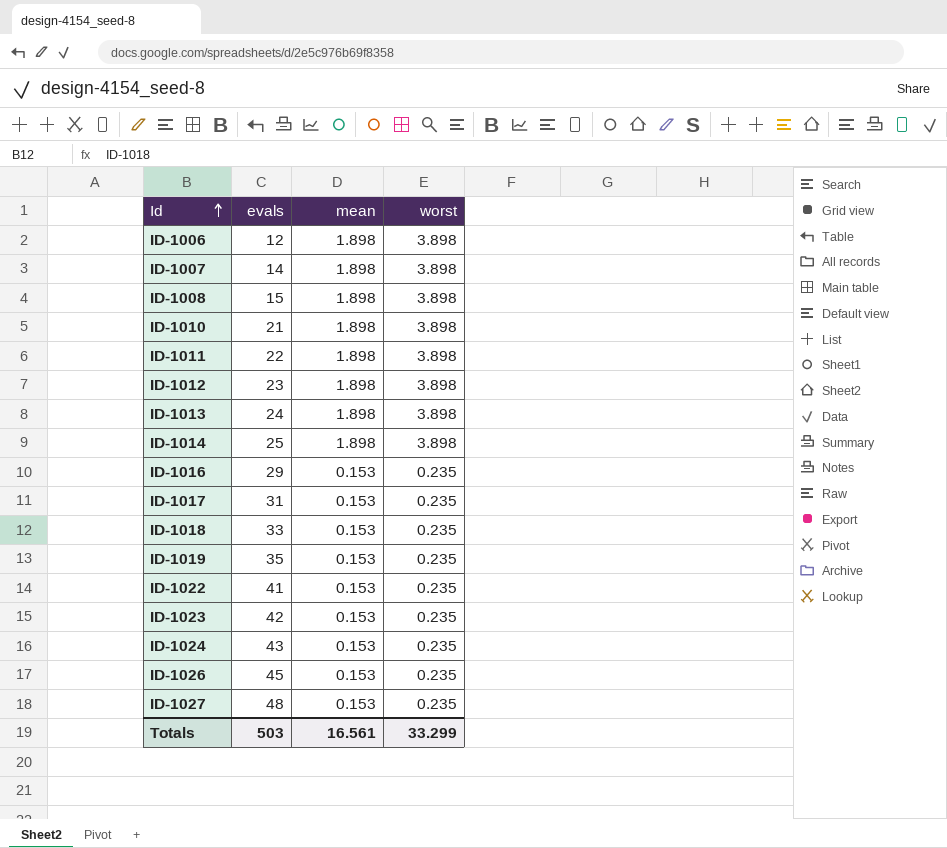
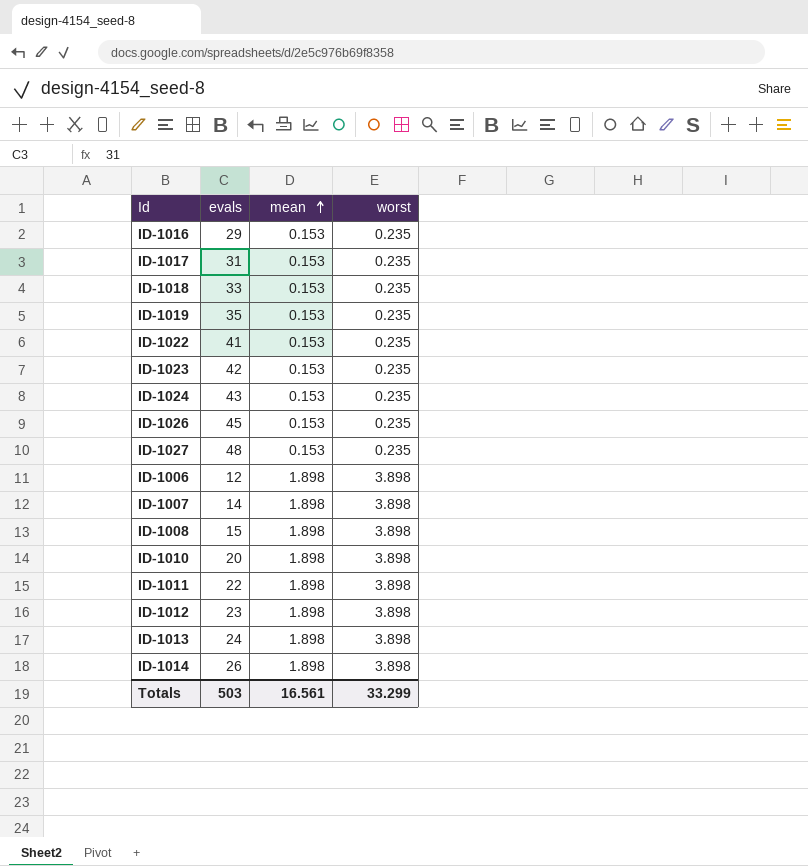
row order: Id ascending -> mean ascending
ID-1010 | evals: 21 -> 20
ID-1014 | evals: 25 -> 26

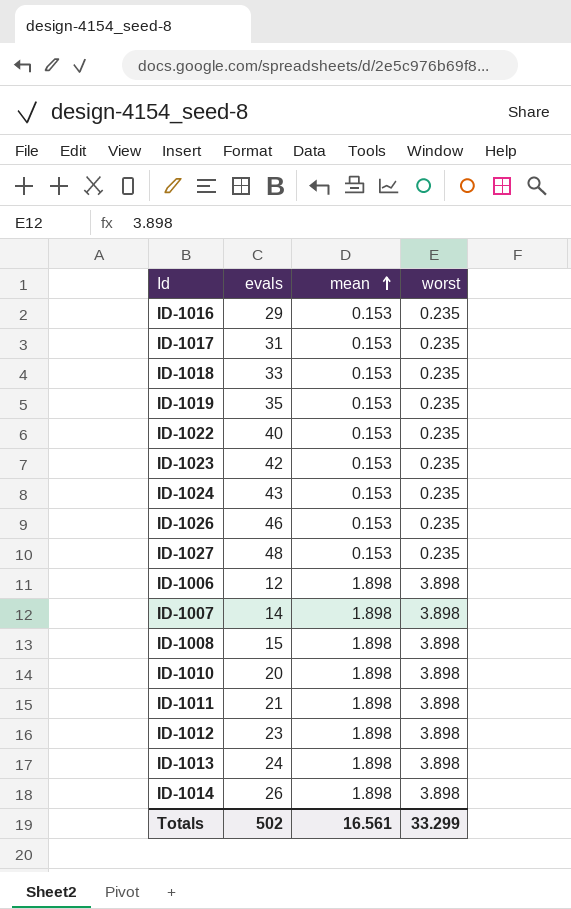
ID-1022 | evals: 41 -> 40
ID-1026 | evals: 45 -> 46
ID-1011 | evals: 22 -> 21
Totals | evals: 503 -> 502

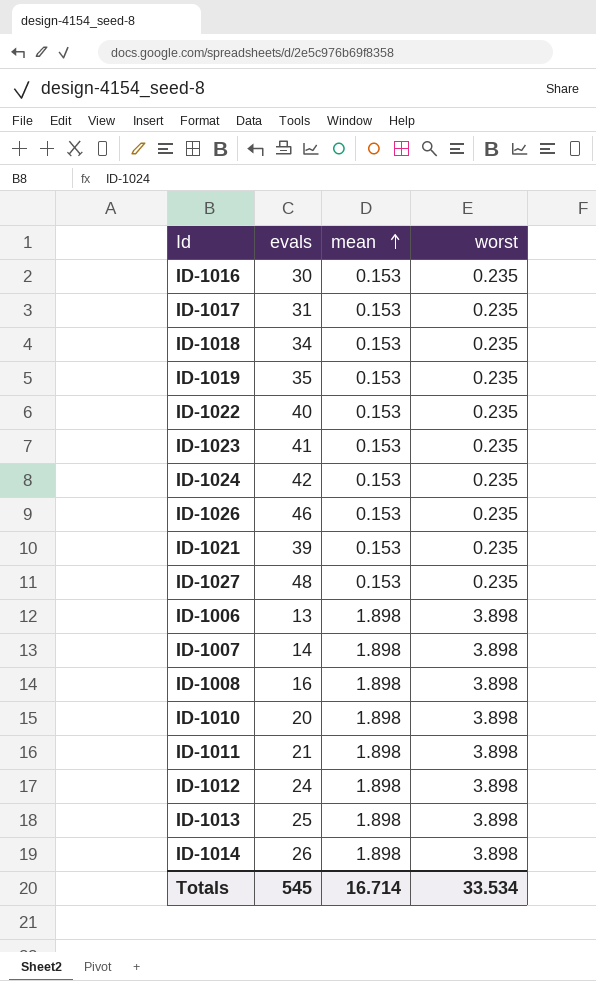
ID-1016 | evals: 29 -> 30
ID-1018 | evals: 33 -> 34
ID-1023 | evals: 42 -> 41
ID-1024 | evals: 43 -> 42
row ID-1021: none -> 39 | 0.153 | 0.235
ID-1006 | evals: 12 -> 13
ID-1008 | evals: 15 -> 16
ID-1012 | evals: 23 -> 24
ID-1013 | evals: 24 -> 25
Totals | evals: 502 -> 545
Totals | mean: 16.561 -> 16.714
Totals | worst: 33.299 -> 33.534

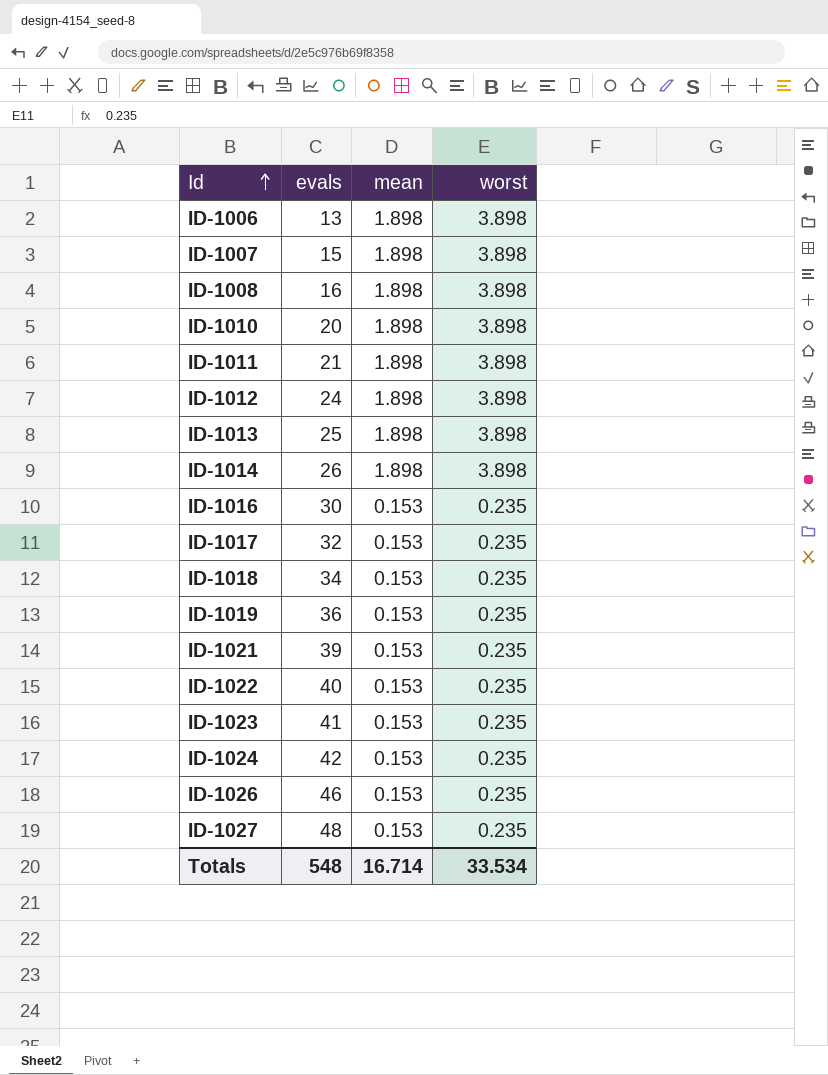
row order: mean ascending -> Id ascending
ID-1007 | evals: 14 -> 15
ID-1017 | evals: 31 -> 32
ID-1019 | evals: 35 -> 36
Totals | evals: 545 -> 548

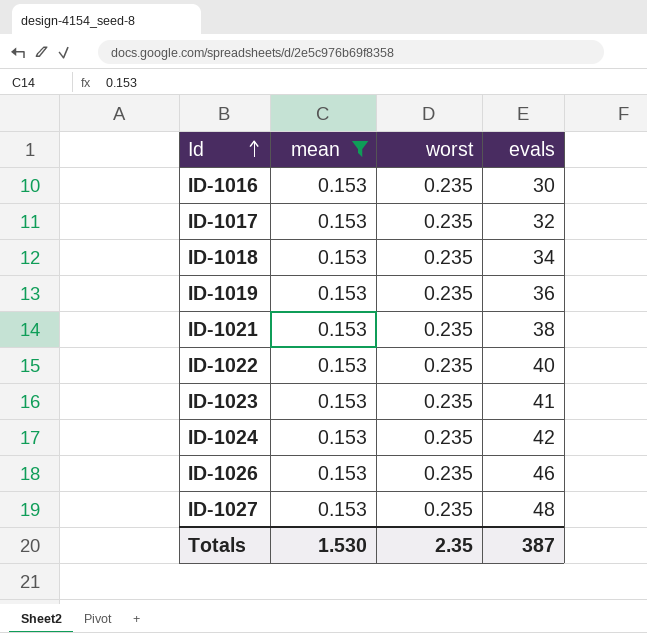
filter: none -> mean = 0.153
column evals | position: 2 -> 4
ID-1021 | evals: 39 -> 38
Totals | mean: 16.714 -> 1.530
Totals | worst: 33.534 -> 2.35
Totals | evals: 548 -> 387

